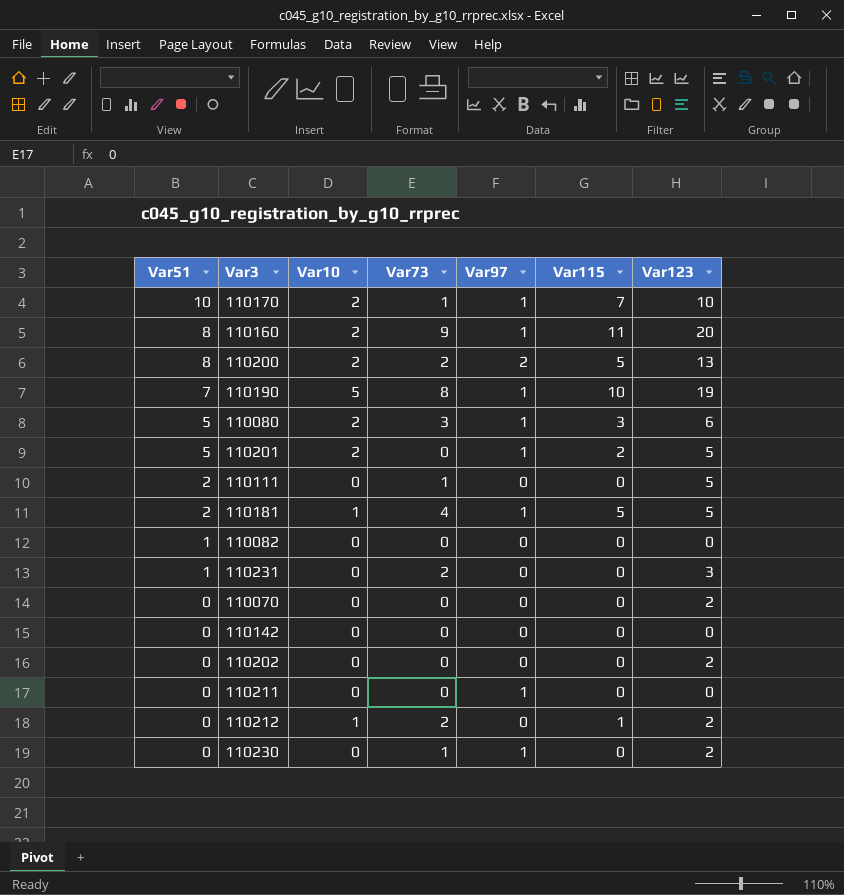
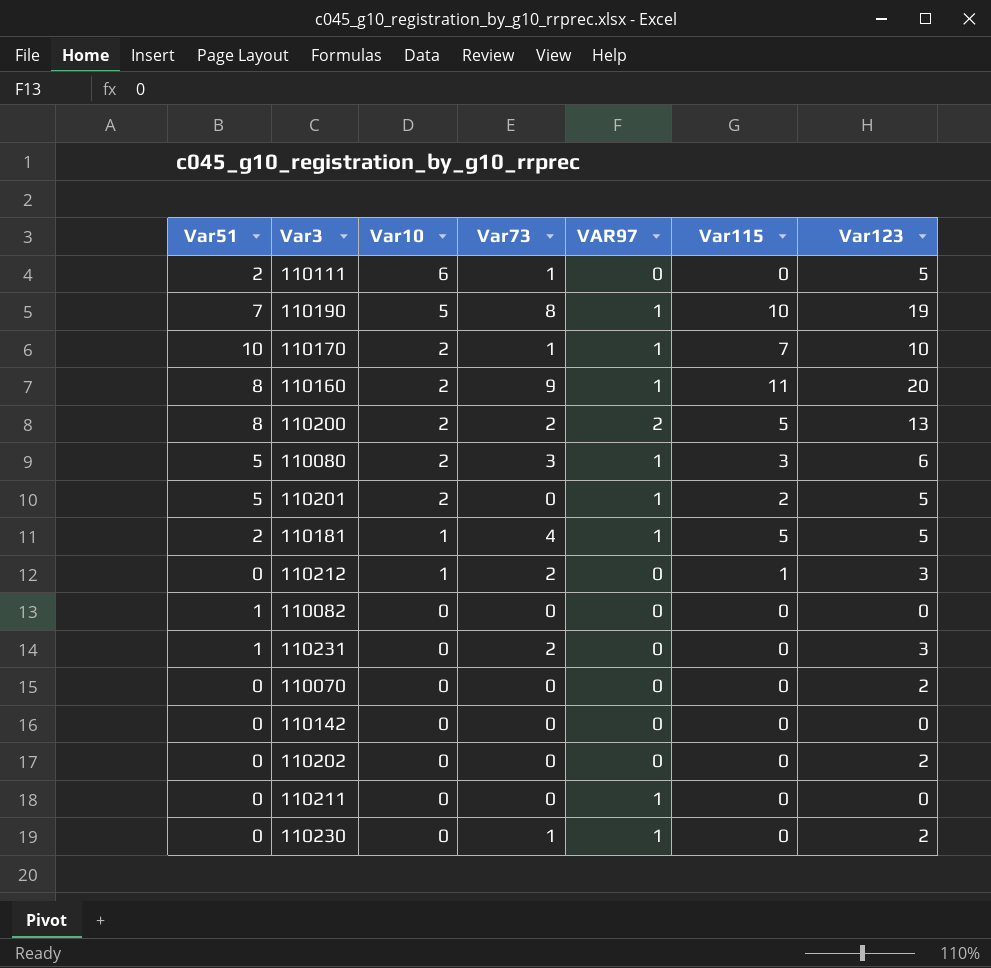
row order: Var51 descending -> Var10 descending
column name: Var97 -> VAR97
110111 | Var10: 0 -> 6
110212 | Var123: 2 -> 3

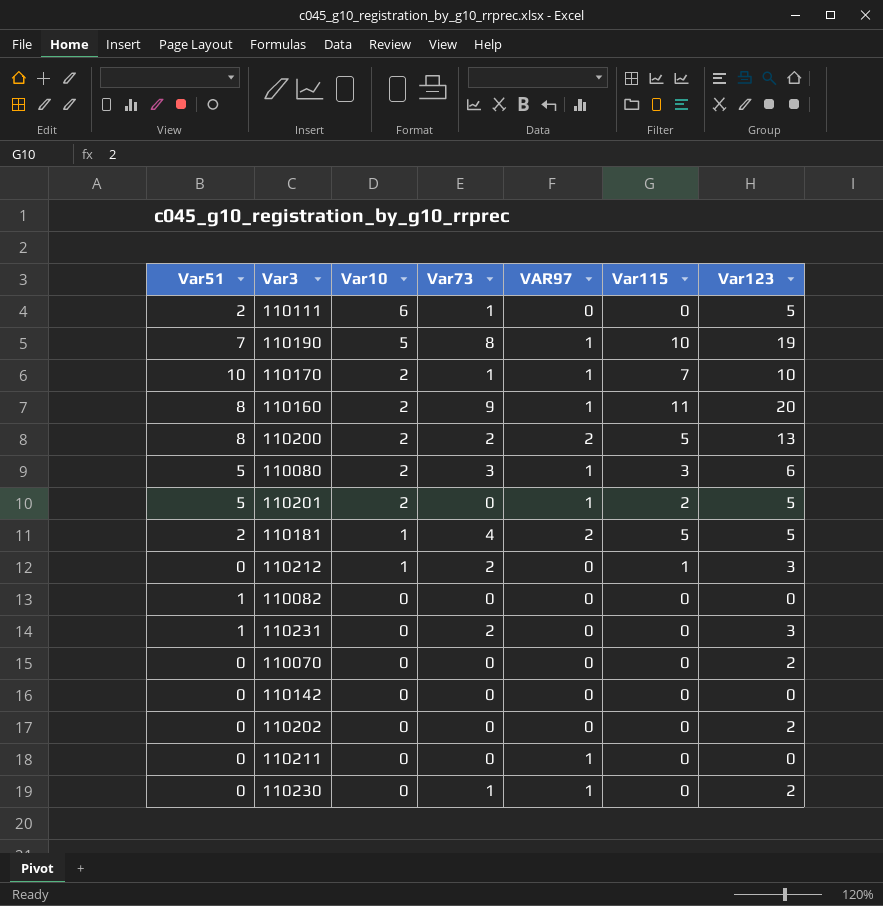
110181 | VAR97: 1 -> 2

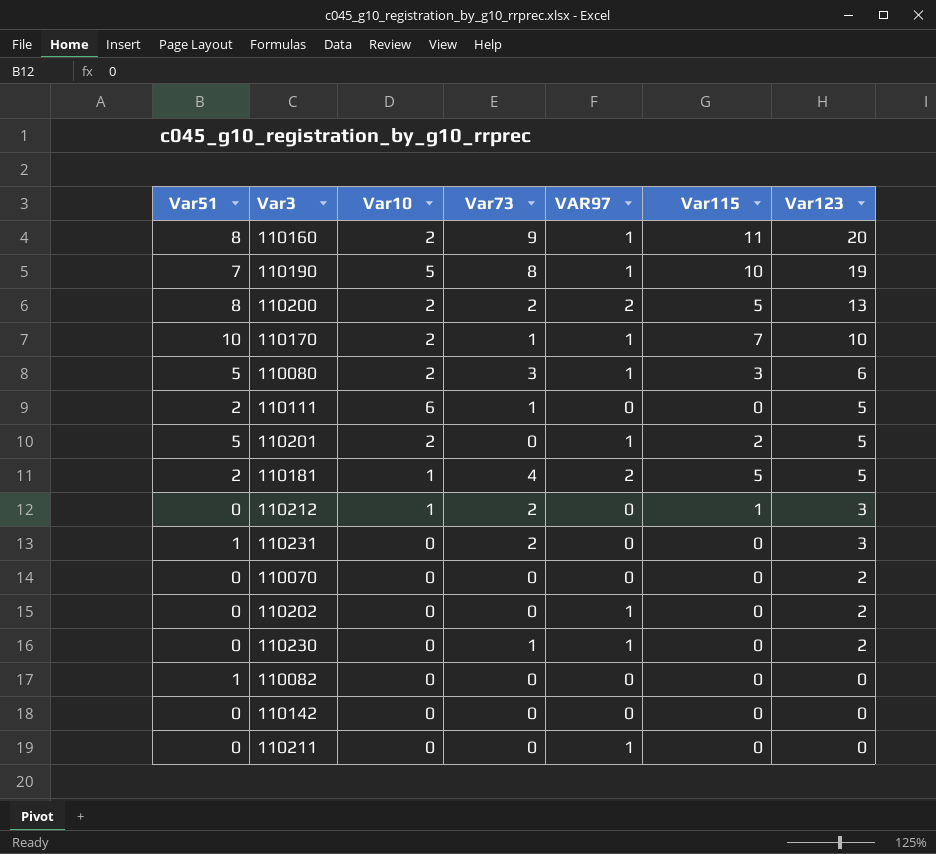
row order: Var10 descending -> Var123 descending
110202 | VAR97: 0 -> 1

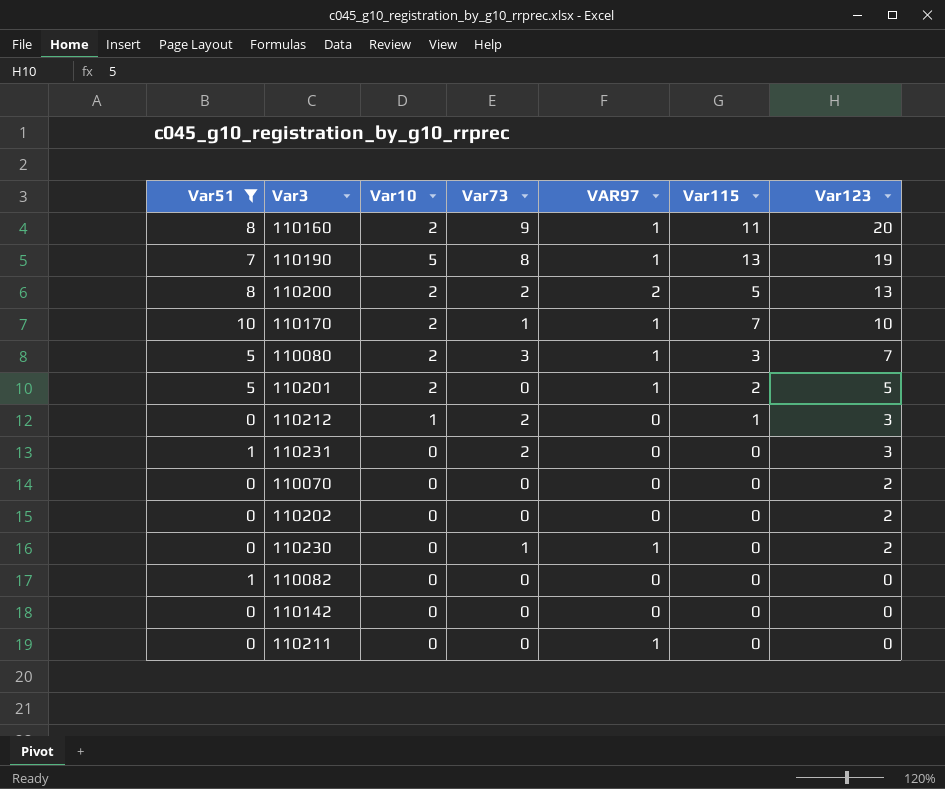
filter: none -> Var51 != 2
110190 | Var115: 10 -> 13
110080 | Var123: 6 -> 7
110202 | VAR97: 1 -> 0

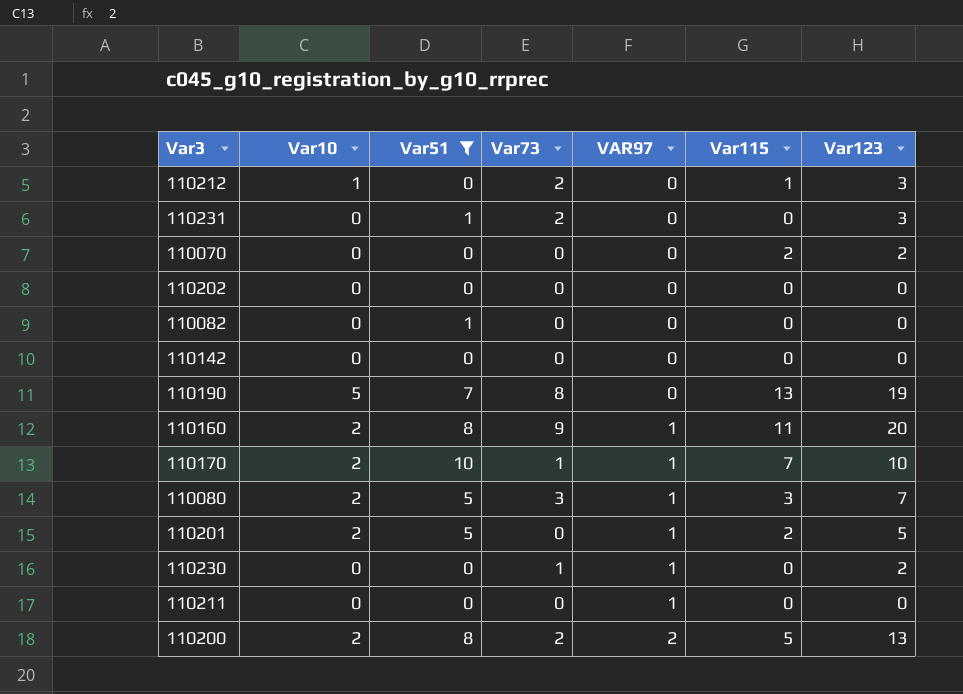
row order: Var123 descending -> VAR97 ascending
column Var51 | position: 1 -> 3
110070 | Var115: 0 -> 2
110202 | Var123: 2 -> 0
110190 | VAR97: 1 -> 0

